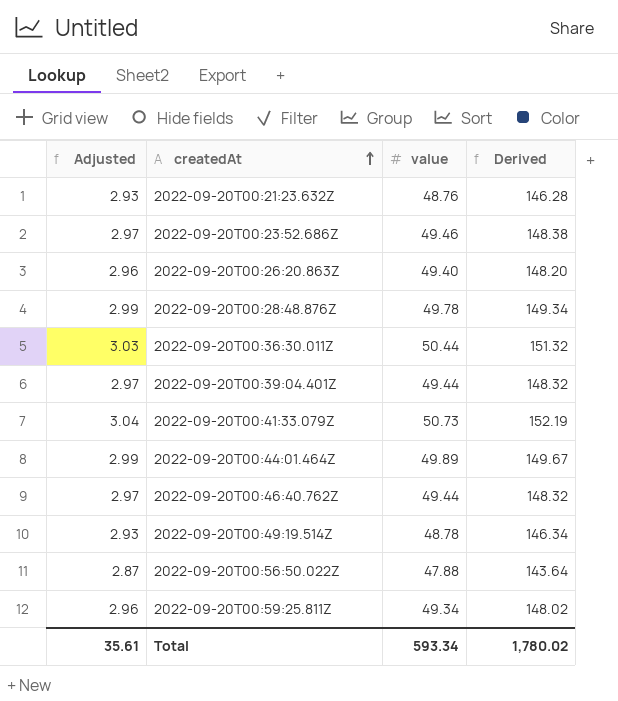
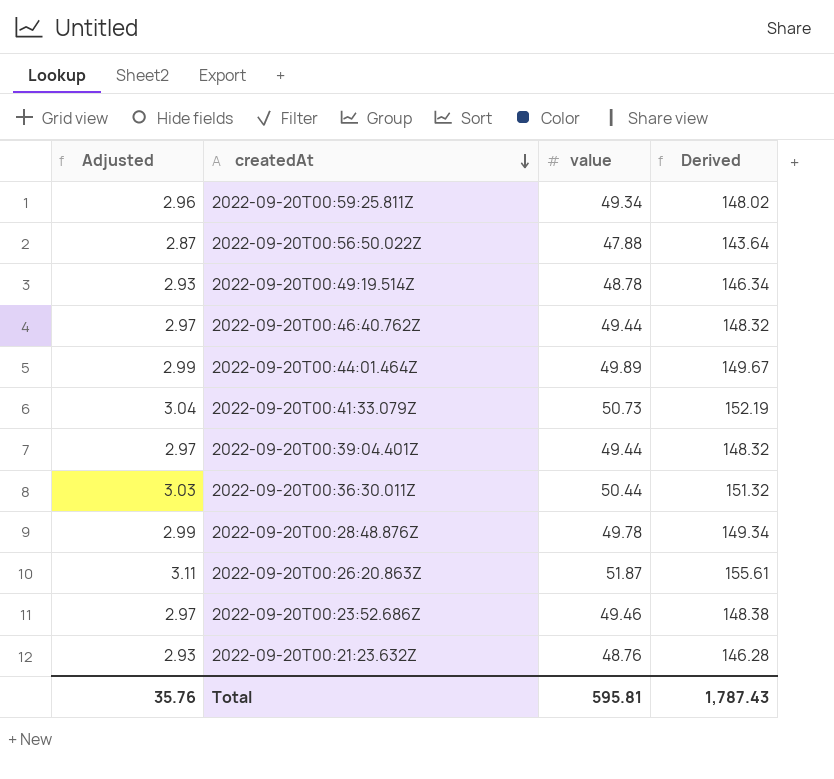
row order: createdAt ascending -> createdAt descending
2022-09-20T00:26:20.863Z | Adjusted: 2.96 -> 3.11
2022-09-20T00:26:20.863Z | value: 49.40 -> 51.87
2022-09-20T00:26:20.863Z | Derived: 148.20 -> 155.61
Total | Adjusted: 35.61 -> 35.76
Total | value: 593.34 -> 595.81
Total | Derived: 1,780.02 -> 1,787.43

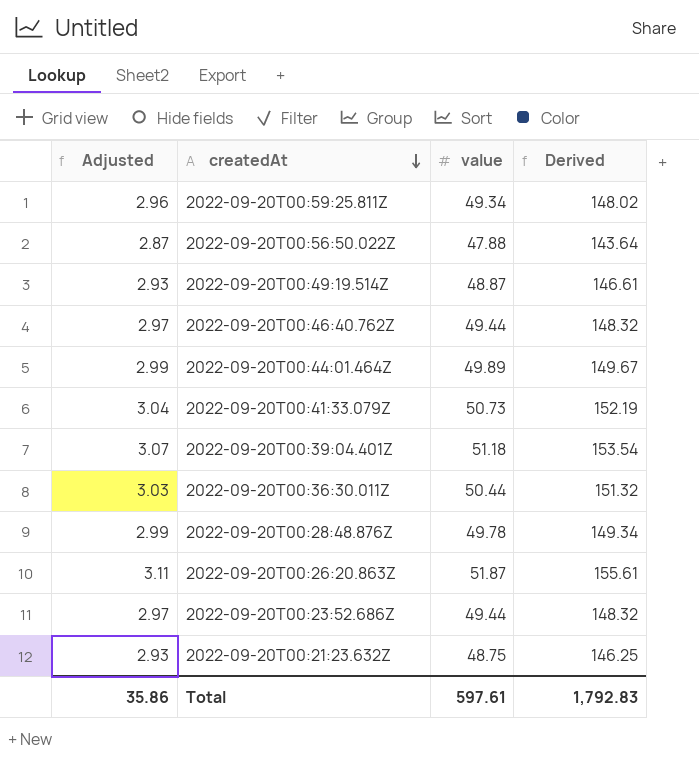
2022-09-20T00:49:19.514Z | value: 48.78 -> 48.87
2022-09-20T00:49:19.514Z | Derived: 146.34 -> 146.61
2022-09-20T00:39:04.401Z | Adjusted: 2.97 -> 3.07
2022-09-20T00:39:04.401Z | value: 49.44 -> 51.18
2022-09-20T00:39:04.401Z | Derived: 148.32 -> 153.54
2022-09-20T00:23:52.686Z | value: 49.46 -> 49.44
2022-09-20T00:23:52.686Z | Derived: 148.38 -> 148.32
2022-09-20T00:21:23.632Z | value: 48.76 -> 48.75
2022-09-20T00:21:23.632Z | Derived: 146.28 -> 146.25
Total | Adjusted: 35.76 -> 35.86
Total | value: 595.81 -> 597.61
Total | Derived: 1,787.43 -> 1,792.83

